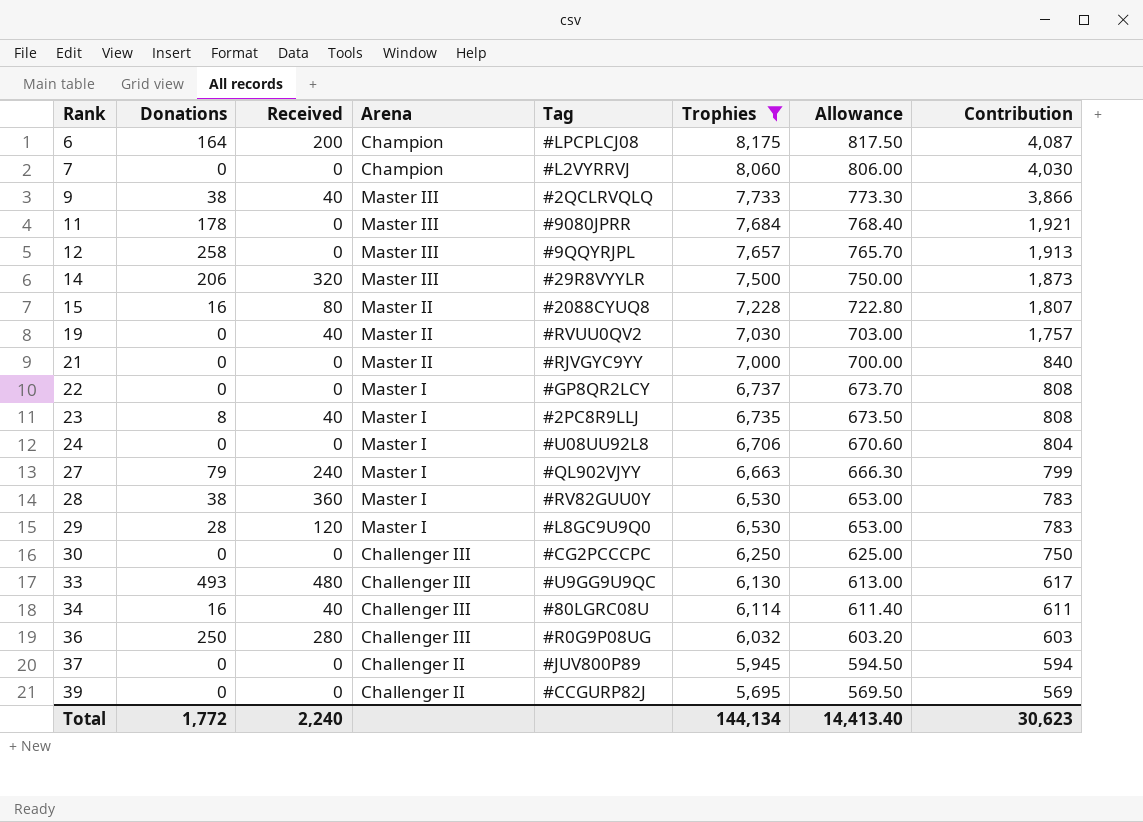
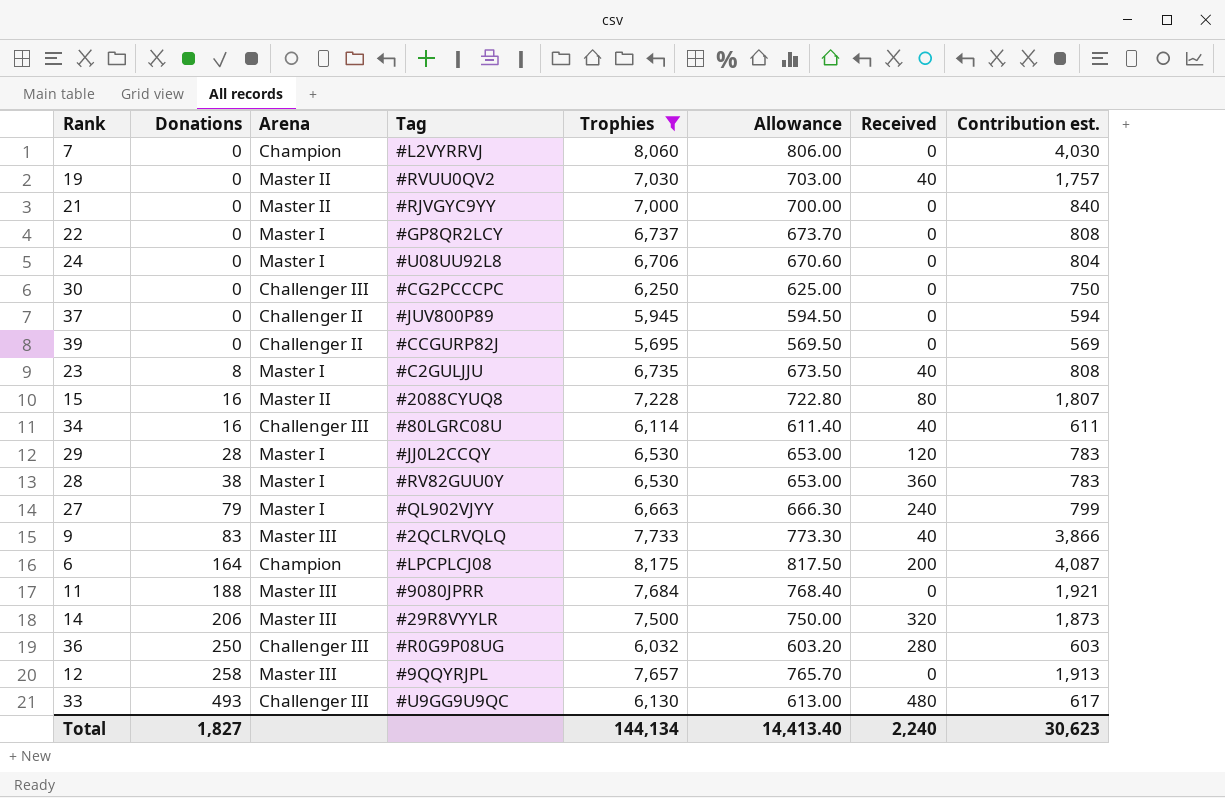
row order: Rank ascending -> Donations ascending
column Received | position: 3 -> 7
column name: Contribution -> Contribution est.
23 | Tag: #2PC8R9LLJ -> #C2GULJJU
29 | Tag: #L8GC9U9Q0 -> #JJ0L2CCQY
9 | Donations: 38 -> 83
11 | Donations: 178 -> 188
Total | Donations: 1,772 -> 1,827

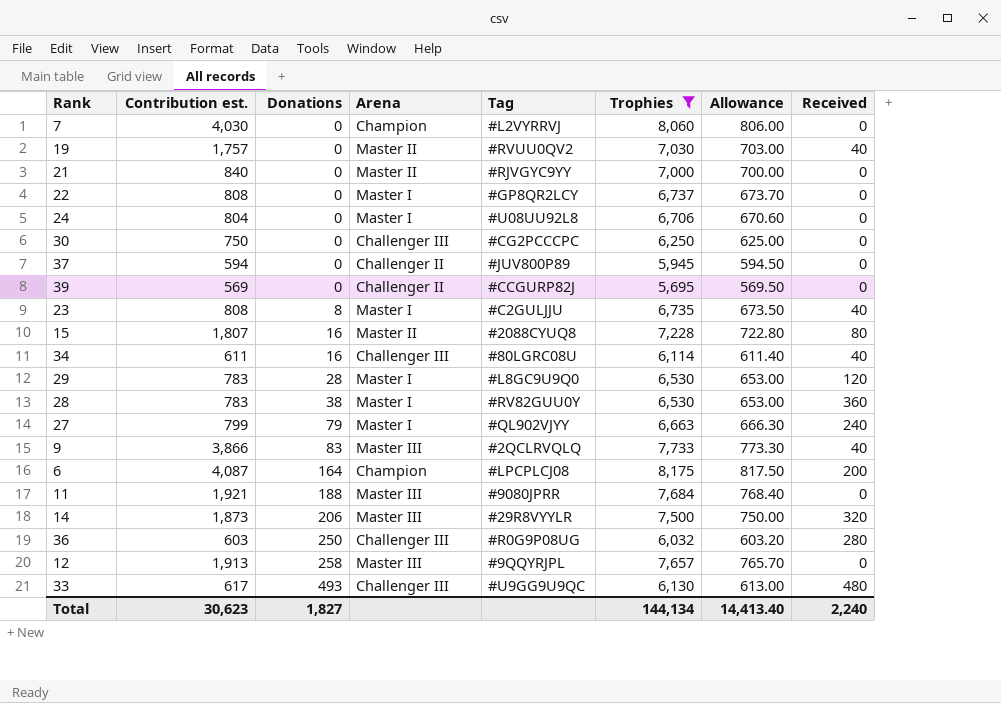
column Contribution est. | position: 8 -> 2
29 | Tag: #JJ0L2CCQY -> #L8GC9U9Q0

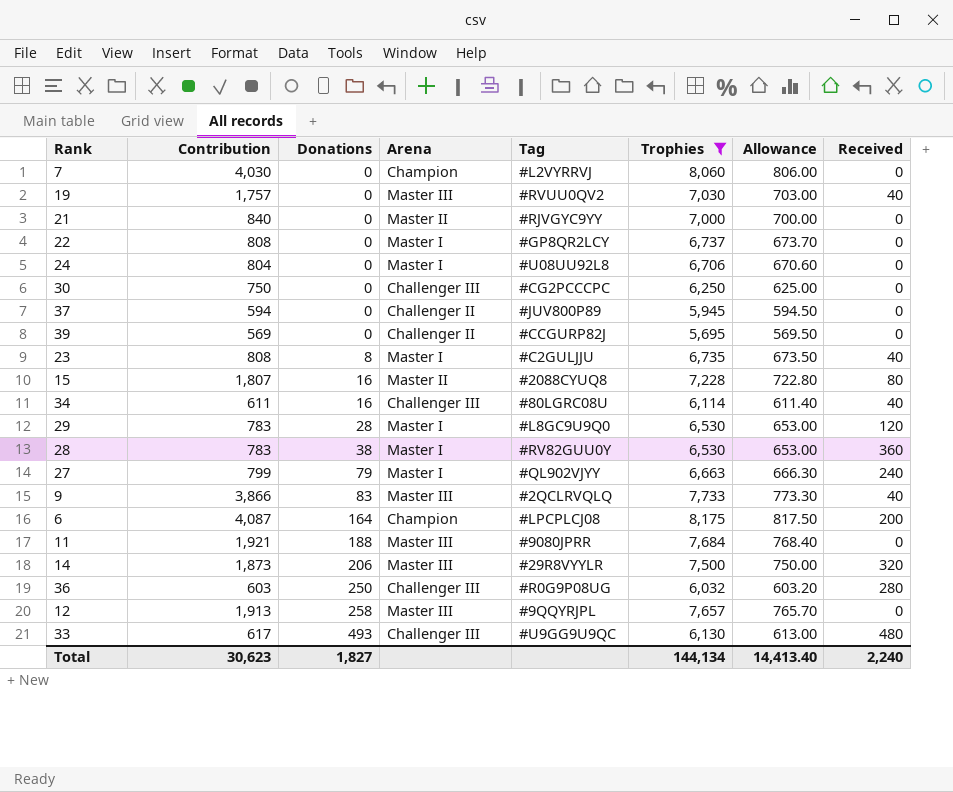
column name: Contribution est. -> Contribution
19 | Arena: Master II -> Master III

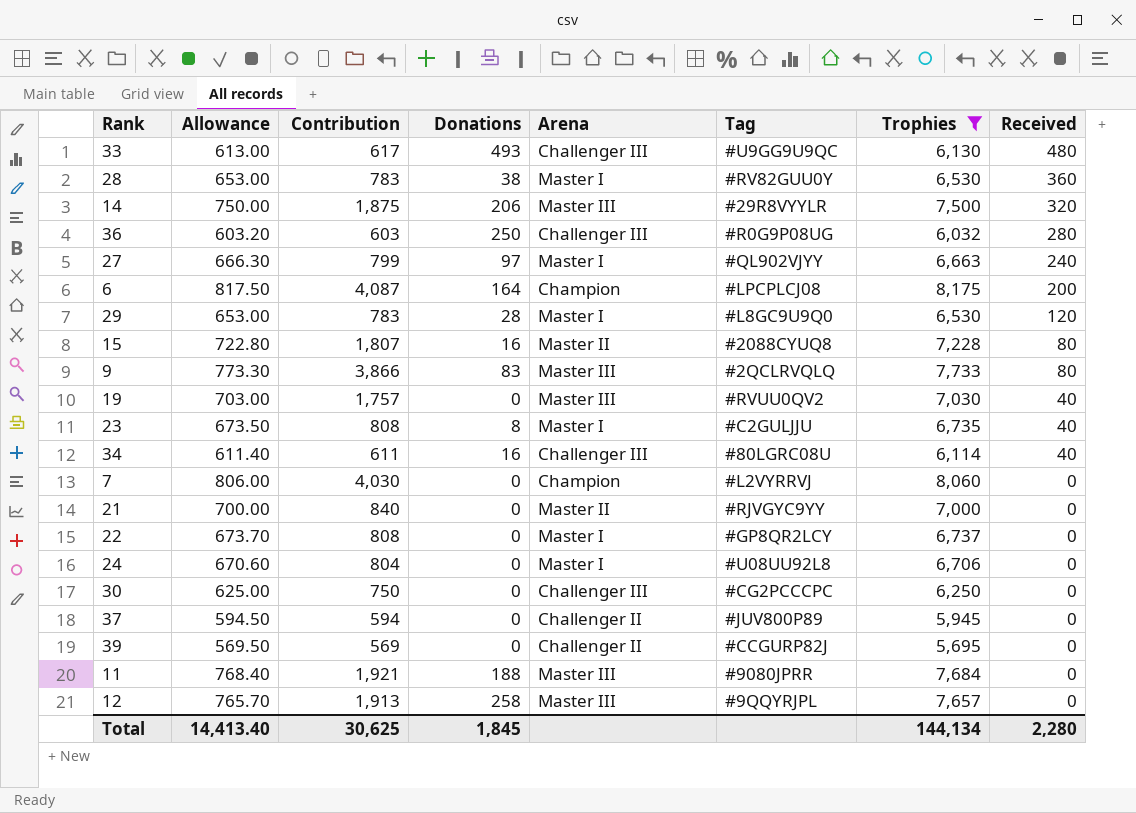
row order: Donations ascending -> Received descending
column Allowance | position: 7 -> 2
14 | Contribution: 1,873 -> 1,875
27 | Donations: 79 -> 97
9 | Received: 40 -> 80
Total | Contribution: 30,623 -> 30,625
Total | Donations: 1,827 -> 1,845
Total | Received: 2,240 -> 2,280

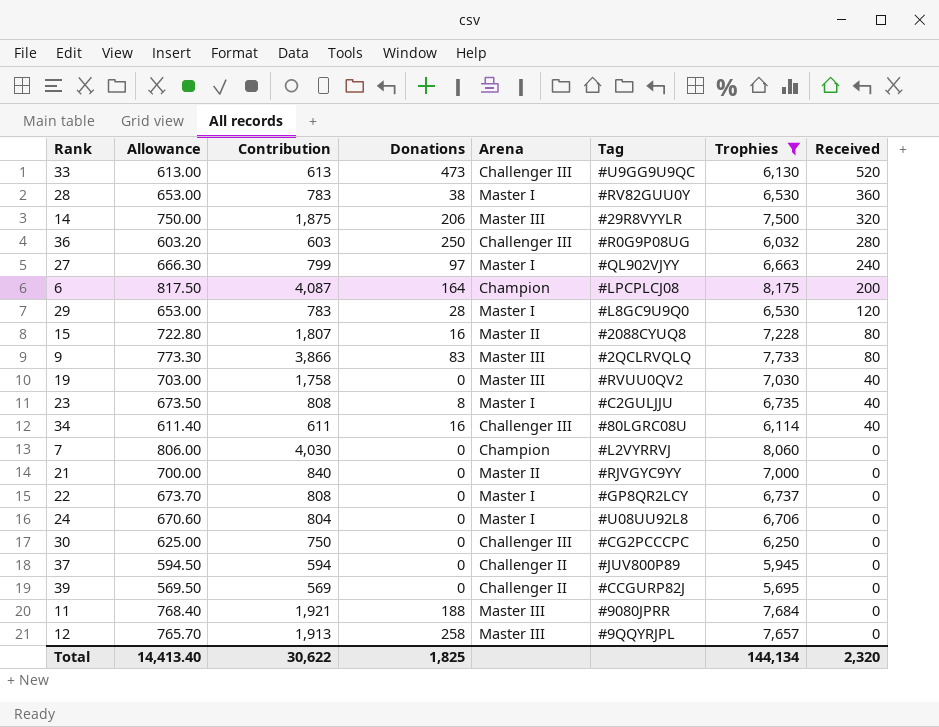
33 | Contribution: 617 -> 613
33 | Donations: 493 -> 473
33 | Received: 480 -> 520
19 | Contribution: 1,757 -> 1,758
Total | Contribution: 30,625 -> 30,622
Total | Donations: 1,845 -> 1,825
Total | Received: 2,280 -> 2,320

